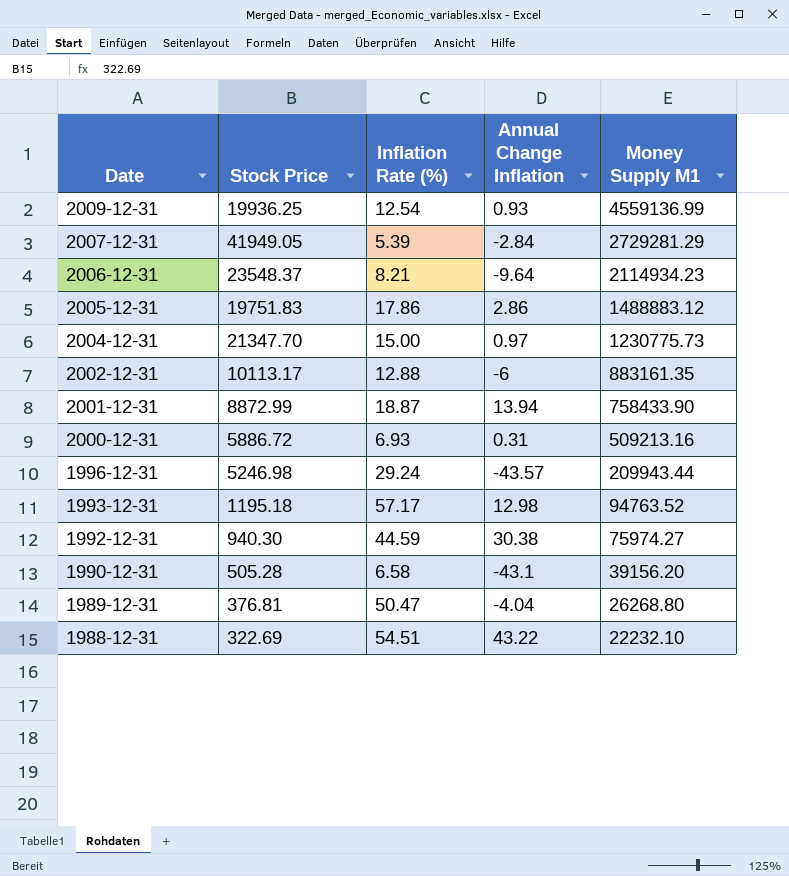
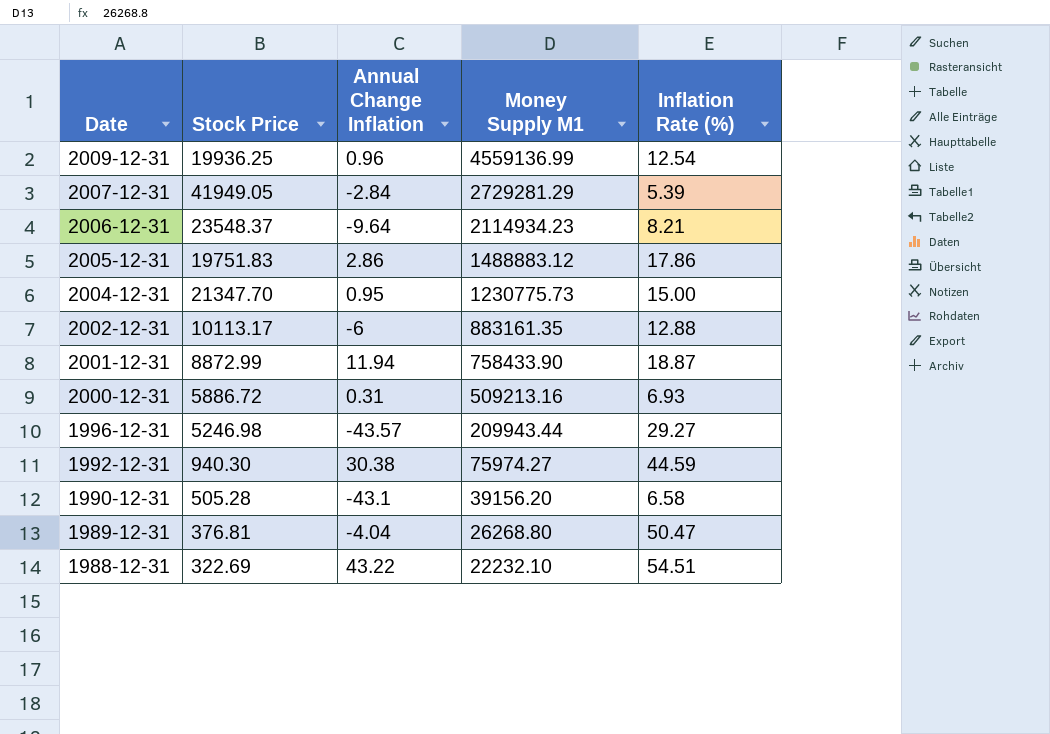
column Inflation Rate (%) | position: 3 -> 5
row 1993-12-31: 1195.18 | 57.17 | 12.98 | 94763.52 -> none
2009-12-31 | Annual Change Inflation: 0.93 -> 0.96
2004-12-31 | Annual Change Inflation: 0.97 -> 0.95
2001-12-31 | Annual Change Inflation: 13.94 -> 11.94
1996-12-31 | Inflation Rate (%): 29.24 -> 29.27

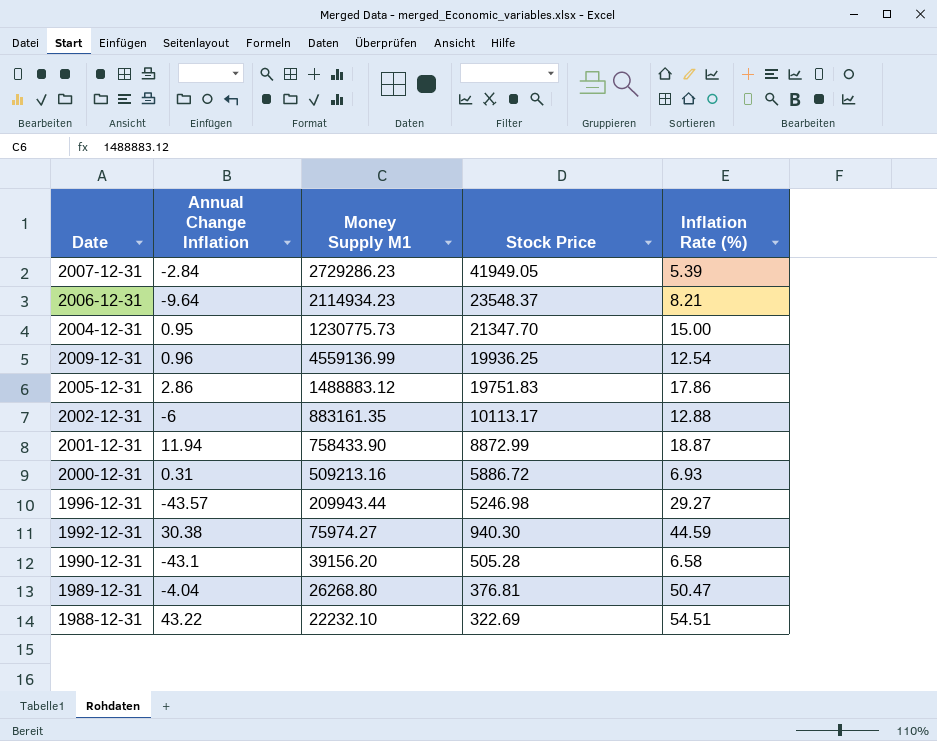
row order: Date descending -> Stock Price descending
column Stock Price | position: 2 -> 4
2007-12-31 | Money Supply M1: 2729281.29 -> 2729286.23

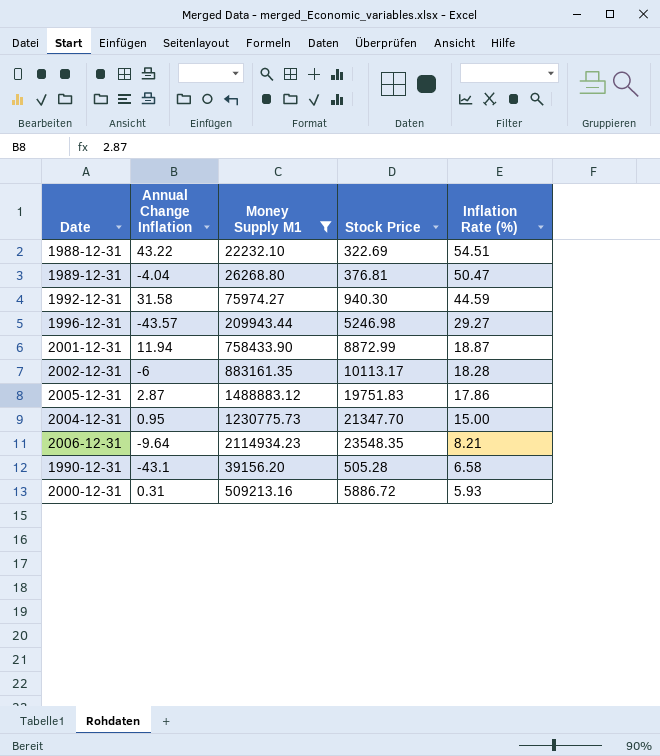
filter: none -> Money Supply M1 <= 2114934.23
row order: Stock Price descending -> Inflation Rate (%) descending
1992-12-31 | Annual Change Inflation: 30.38 -> 31.58
2002-12-31 | Inflation Rate (%): 12.88 -> 18.28
2005-12-31 | Annual Change Inflation: 2.86 -> 2.87
2006-12-31 | Stock Price: 23548.37 -> 23548.35
2000-12-31 | Inflation Rate (%): 6.93 -> 5.93

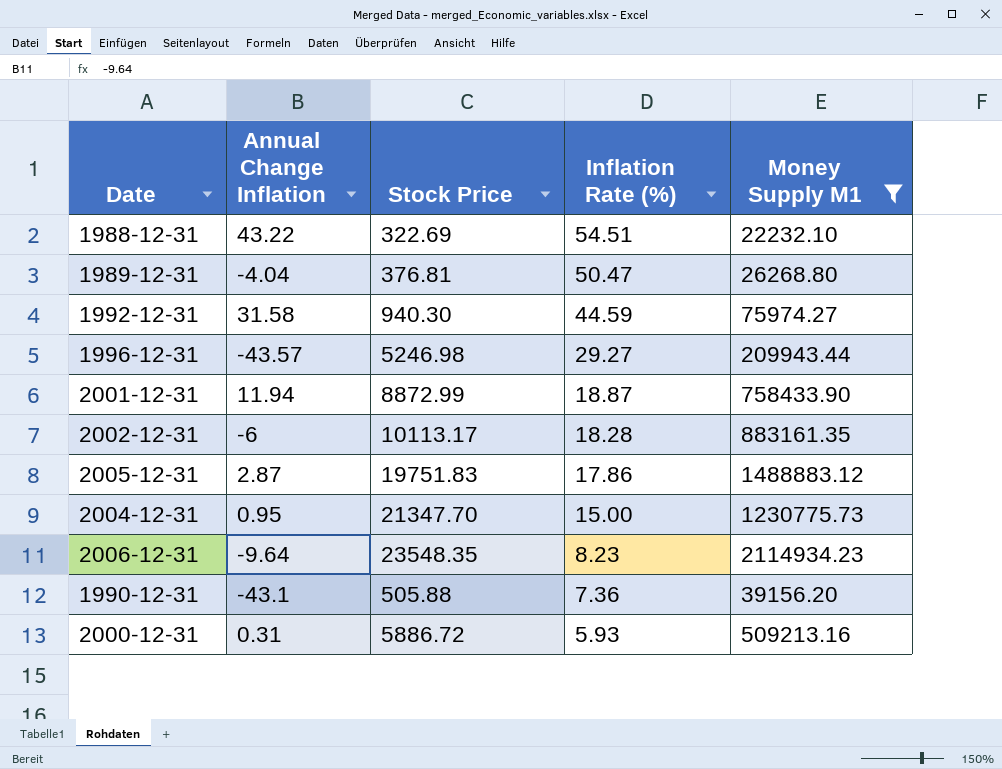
column Money Supply M1 | position: 3 -> 5
2006-12-31 | Inflation Rate (%): 8.21 -> 8.23
1990-12-31 | Stock Price: 505.28 -> 505.88
1990-12-31 | Inflation Rate (%): 6.58 -> 7.36

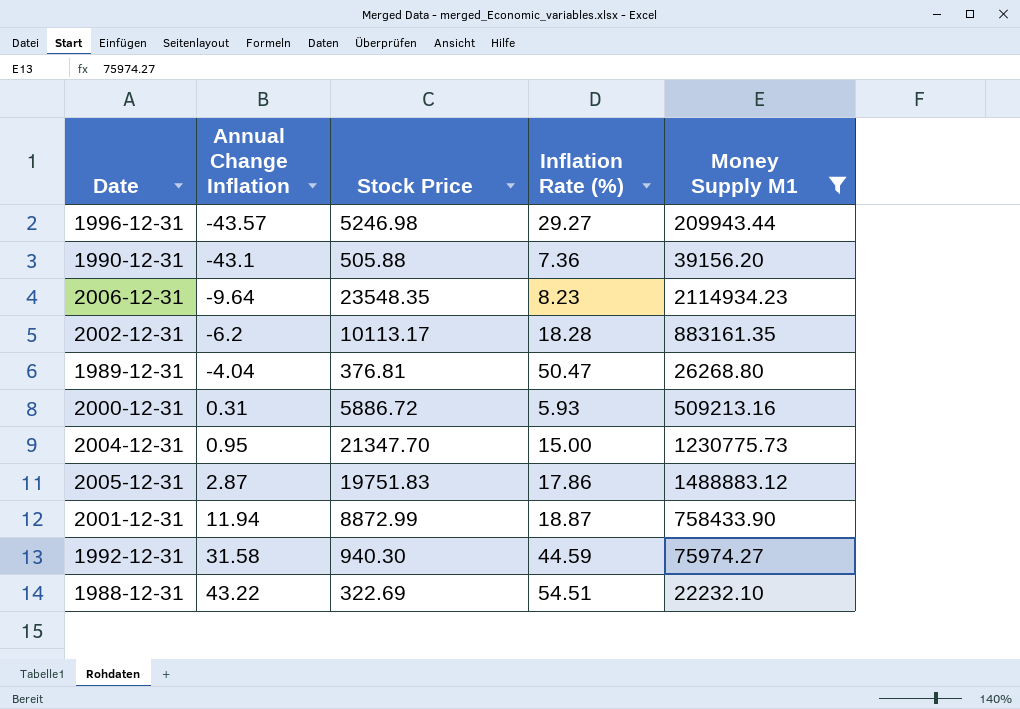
row order: Inflation Rate (%) descending -> Annual Change Inflation ascending
2002-12-31 | Annual Change Inflation: -6 -> -6.2

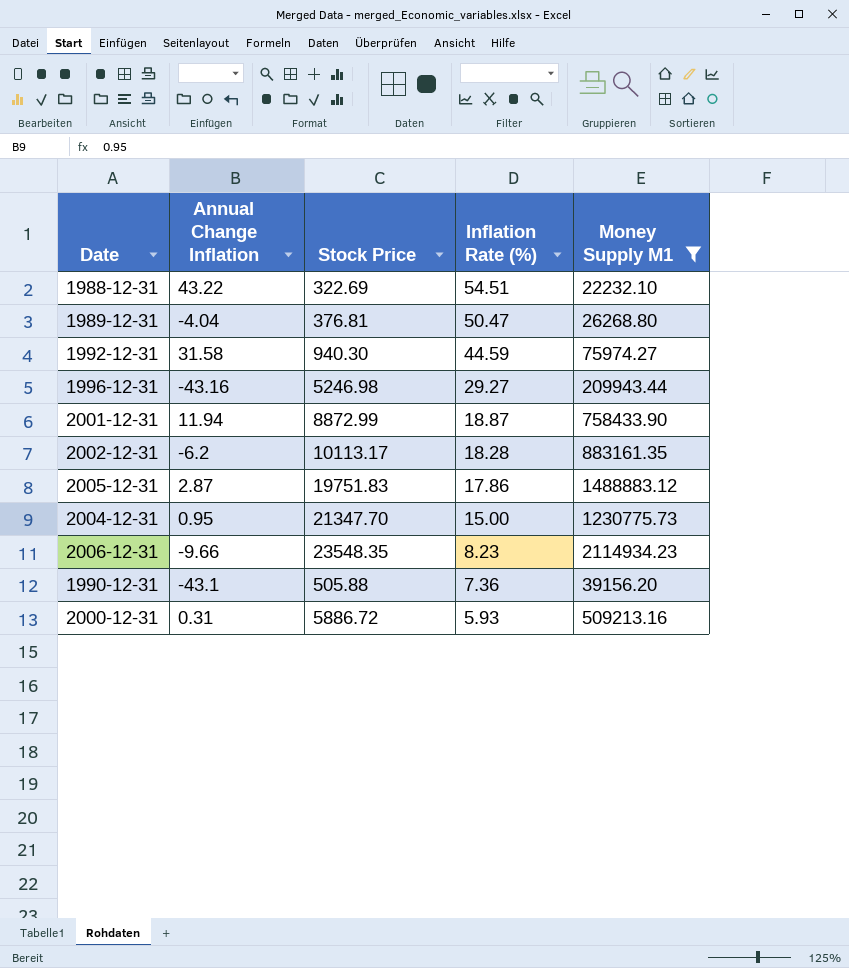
row order: Annual Change Inflation ascending -> Inflation Rate (%) descending
1996-12-31 | Annual Change Inflation: -43.57 -> -43.16
2006-12-31 | Annual Change Inflation: -9.64 -> -9.66

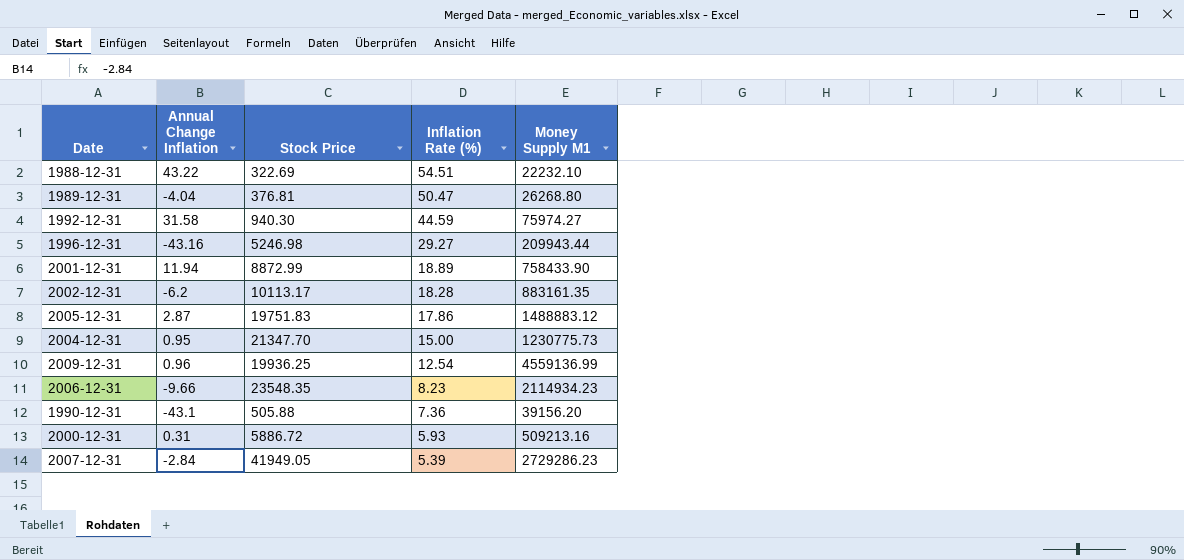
filter: Money Supply M1 <= 2114934.23 -> none
2001-12-31 | Inflation Rate (%): 18.87 -> 18.89

